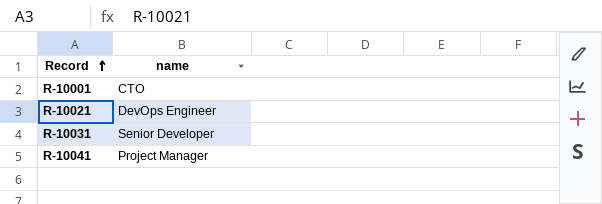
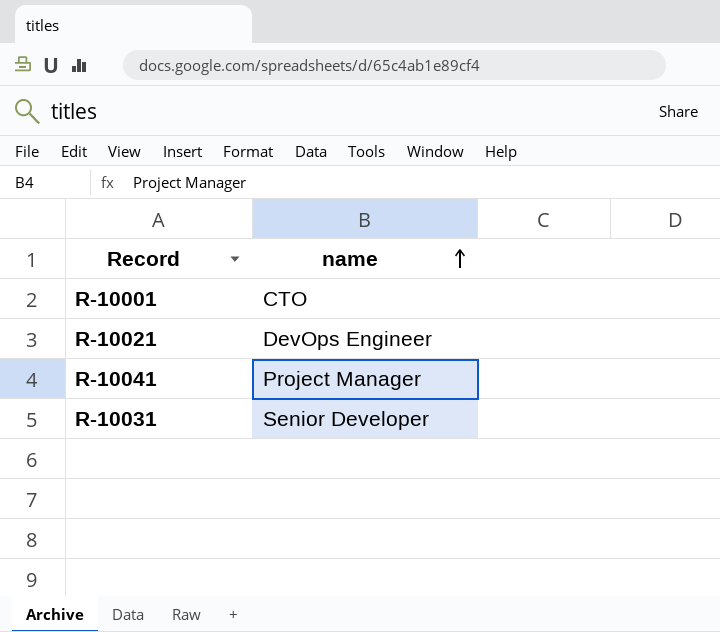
row order: Record ascending -> name ascending

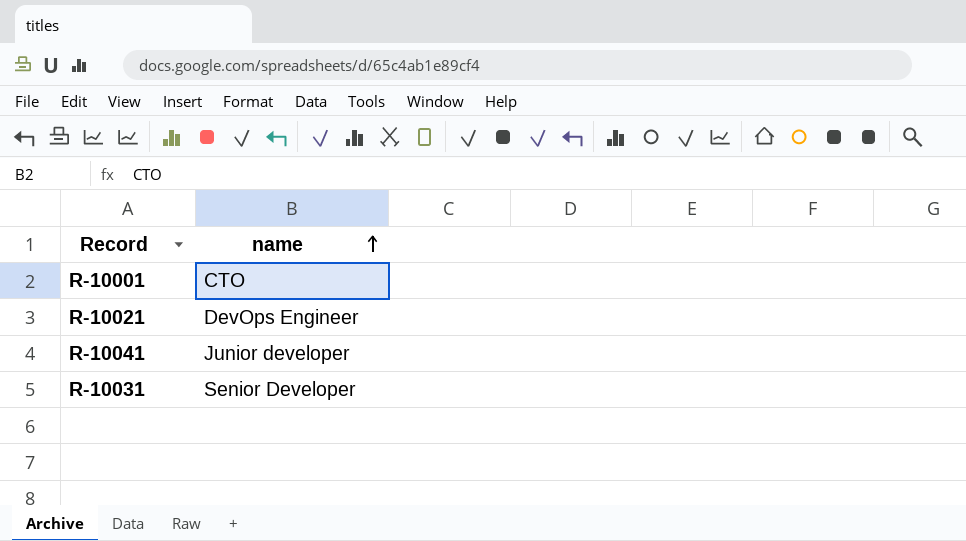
R-10041 | name: Project Manager -> Junior developer

